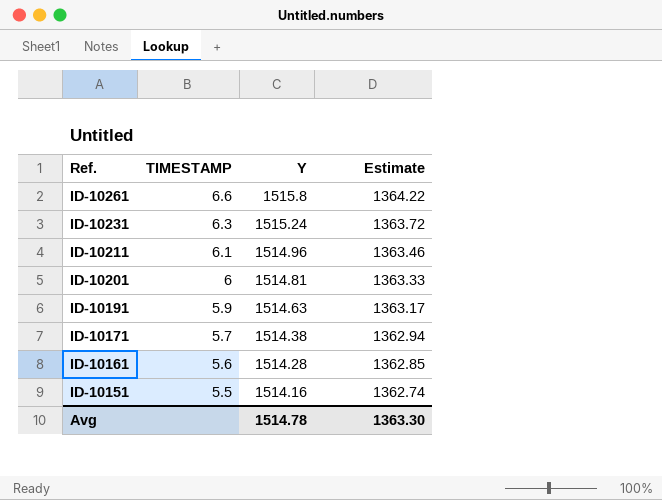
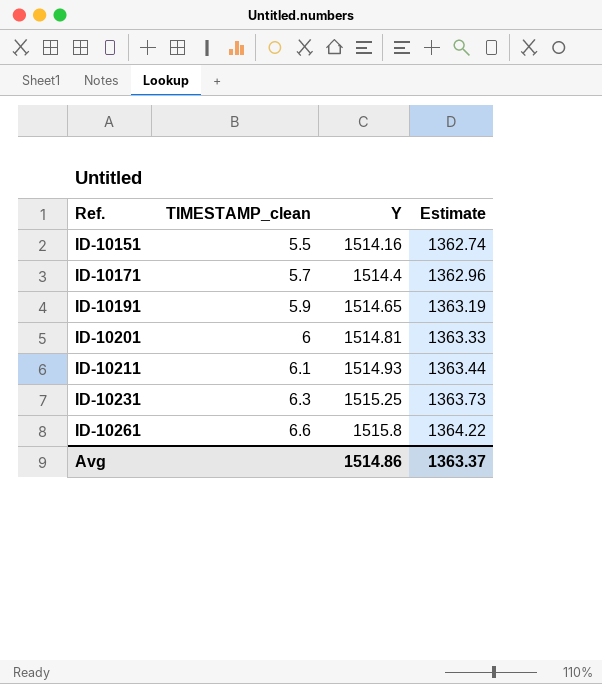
row order: Ref. descending -> Ref. ascending
column name: TIMESTAMP -> TIMESTAMP_clean
row ID-10161: 5.6 | 1514.28 | 1362.85 -> none
ID-10171 | Y: 1514.38 -> 1514.4
ID-10171 | Estimate: 1362.94 -> 1362.96
ID-10191 | Y: 1514.63 -> 1514.65
ID-10191 | Estimate: 1363.17 -> 1363.19
ID-10211 | Y: 1514.96 -> 1514.93
ID-10211 | Estimate: 1363.46 -> 1363.44
ID-10231 | Y: 1515.24 -> 1515.25
ID-10231 | Estimate: 1363.72 -> 1363.73
Avg | Y: 1514.78 -> 1514.86
Avg | Estimate: 1363.30 -> 1363.37

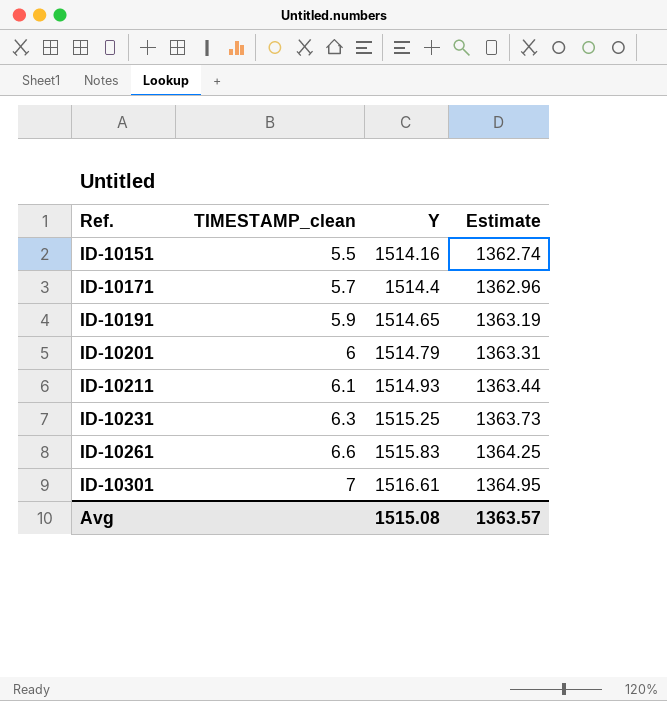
ID-10201 | Y: 1514.81 -> 1514.79
ID-10201 | Estimate: 1363.33 -> 1363.31
ID-10261 | Y: 1515.8 -> 1515.83
ID-10261 | Estimate: 1364.22 -> 1364.25
row ID-10301: none -> 7 | 1516.61 | 1364.95
Avg | Y: 1514.86 -> 1515.08
Avg | Estimate: 1363.37 -> 1363.57

